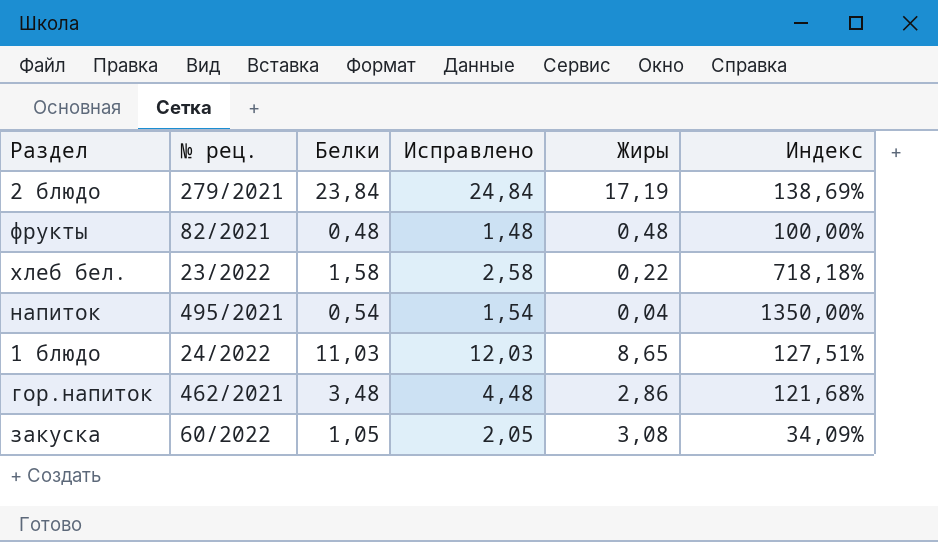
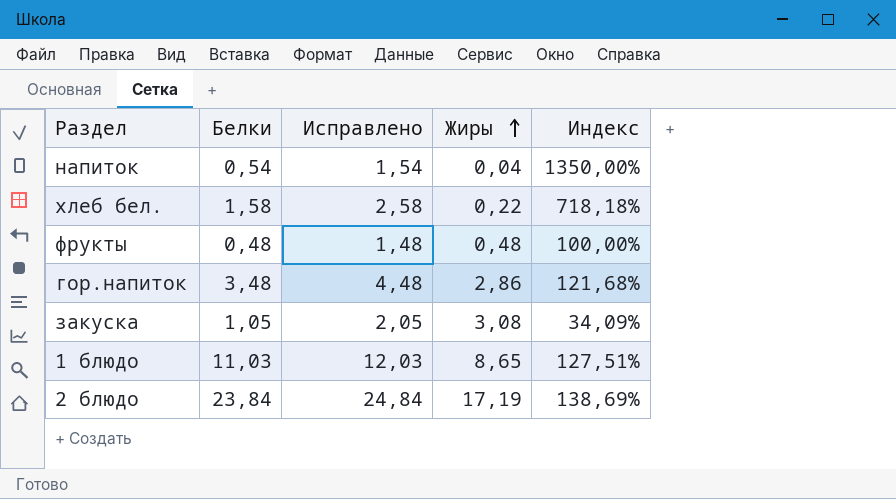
row order: none -> Жиры ascending
column № рец. | position: 2 -> none

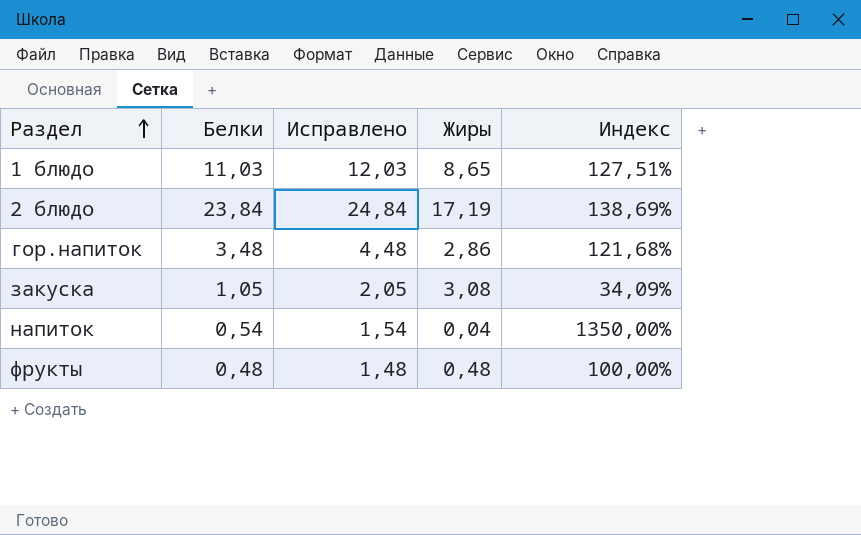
row order: Жиры ascending -> Раздел ascending
row хлеб бел.: 1,58 | 2,58 | 0,22 | 718,18% -> none

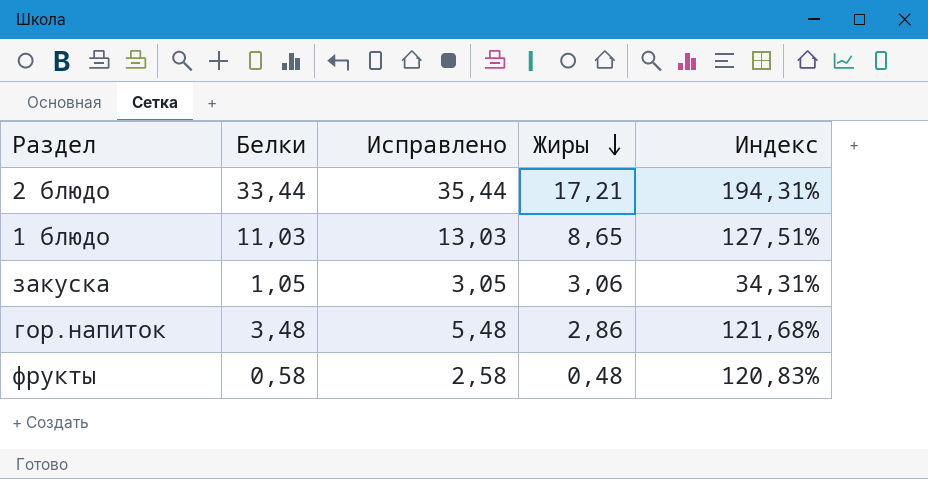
row order: Раздел ascending -> Жиры descending
column Исправлено | formula: [Белки] + 1 -> [Белки] + 2
row напиток: 0,54 | 1,54 | 0,04 | 1350,00% -> none
2 блюдо | Белки: 23,84 -> 33,44
2 блюдо | Жиры: 17,19 -> 17,21
2 блюдо | Индекс: 138,69% -> 194,31%
закуска | Жиры: 3,08 -> 3,06
закуска | Индекс: 34,09% -> 34,31%
фрукты | Белки: 0,48 -> 0,58
фрукты | Индекс: 100,00% -> 120,83%

